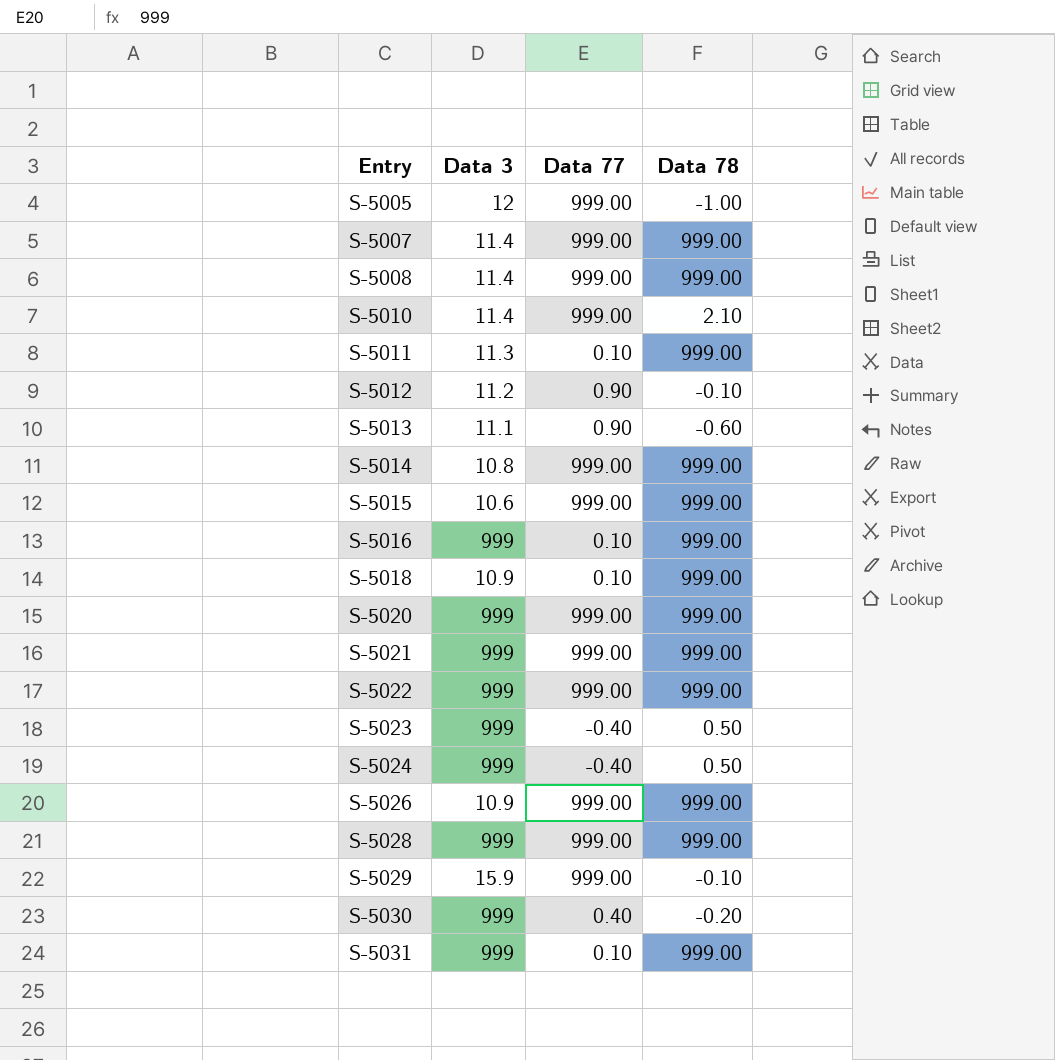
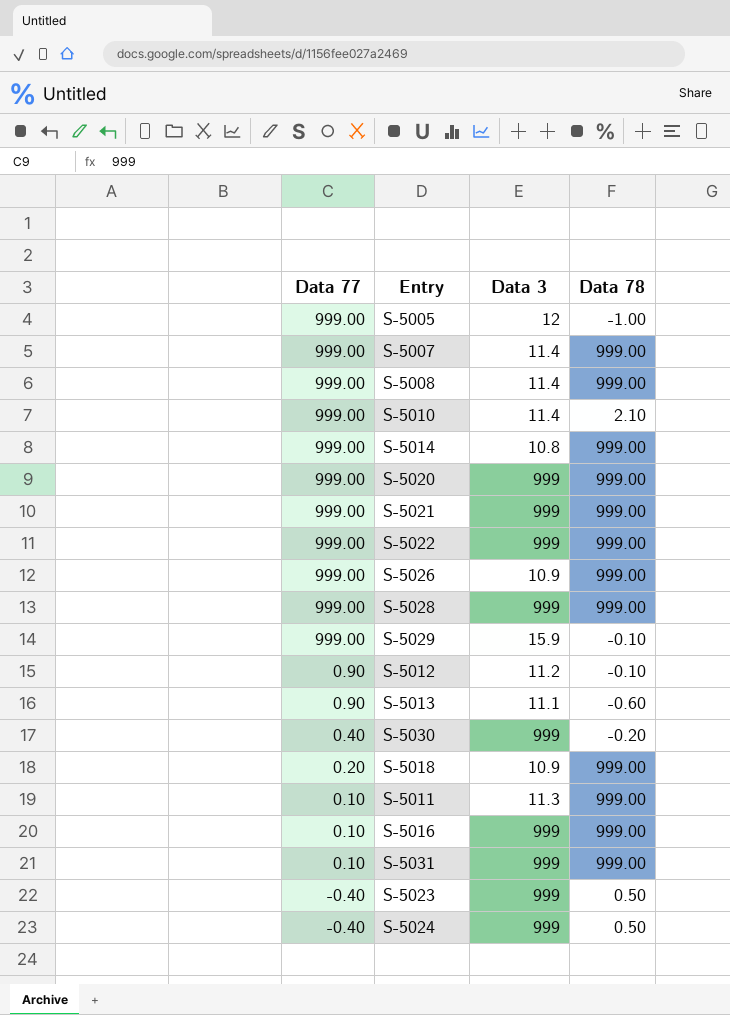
row order: Entry ascending -> Data 77 descending
column Data 77 | position: 3 -> 1
row S-5015: 10.6 | 999.00 | 999.00 -> none
S-5018 | Data 77: 0.10 -> 0.20

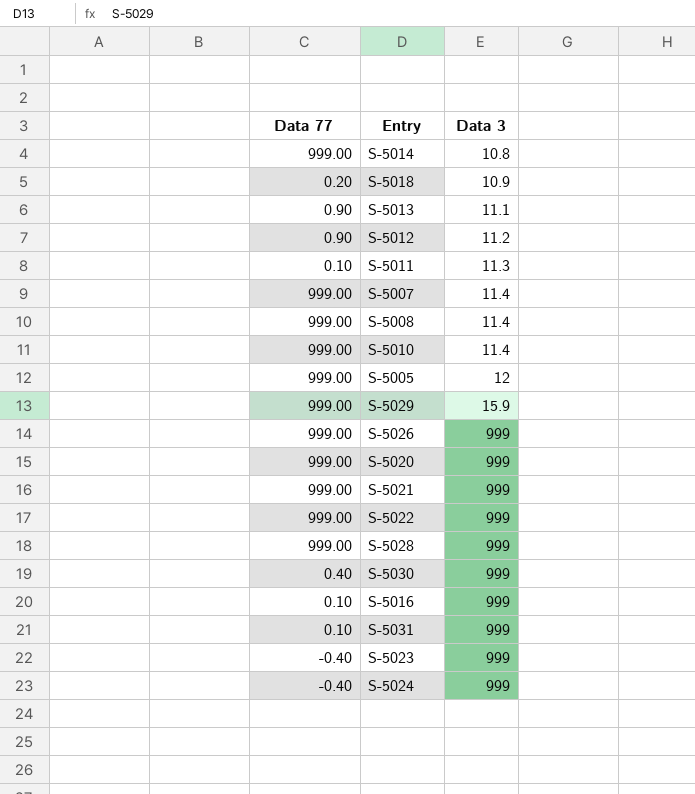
row order: Data 77 descending -> Data 3 ascending
column Data 78 | position: 4 -> none
S-5026 | Data 3: 10.9 -> 999

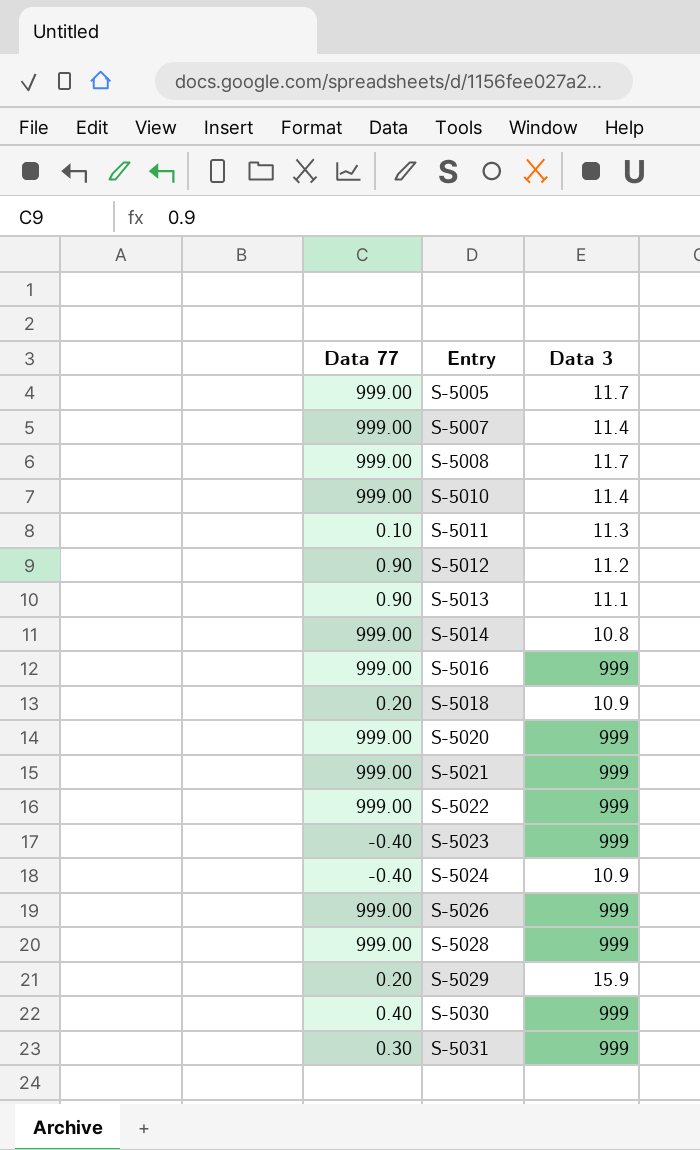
row order: Data 3 ascending -> Entry ascending
S-5005 | Data 3: 12 -> 11.7
S-5008 | Data 3: 11.4 -> 11.7
S-5016 | Data 77: 0.10 -> 999.00
S-5024 | Data 3: 999 -> 10.9
S-5029 | Data 77: 999.00 -> 0.20
S-5031 | Data 77: 0.10 -> 0.30

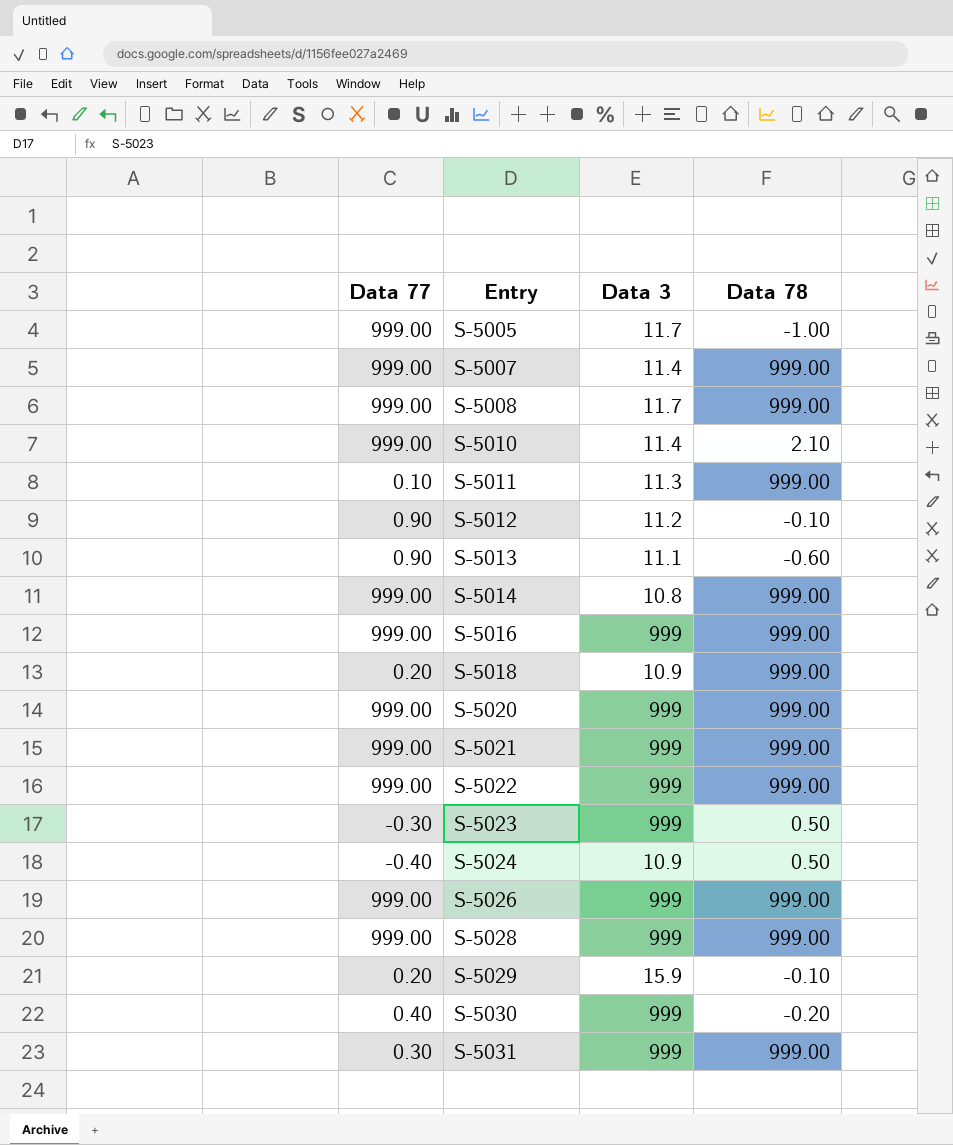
column Data 78 | position: none -> 4
S-5023 | Data 77: -0.40 -> -0.30

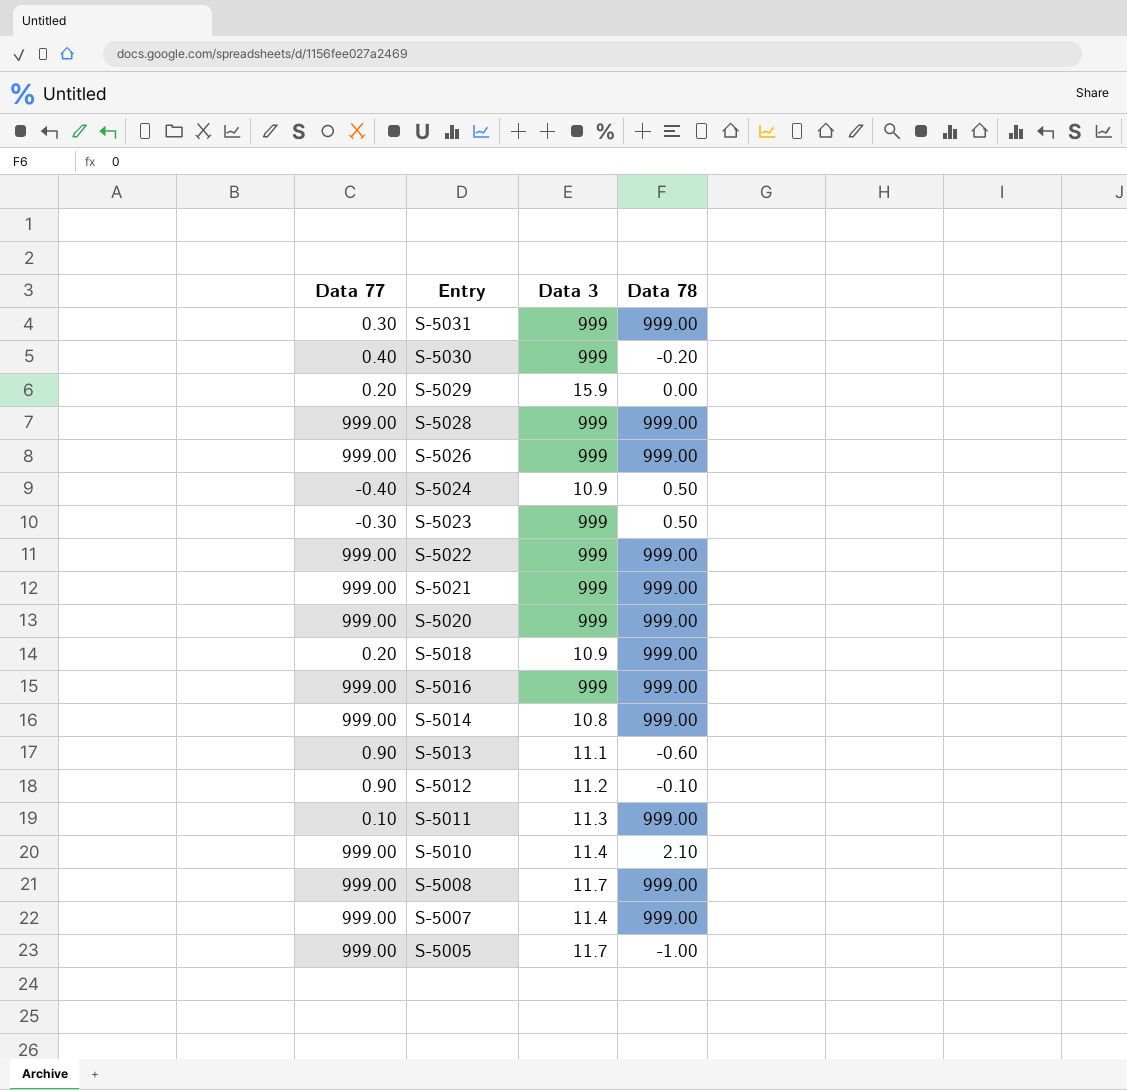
row order: Entry ascending -> Entry descending
S-5029 | Data 78: -0.10 -> 0.00

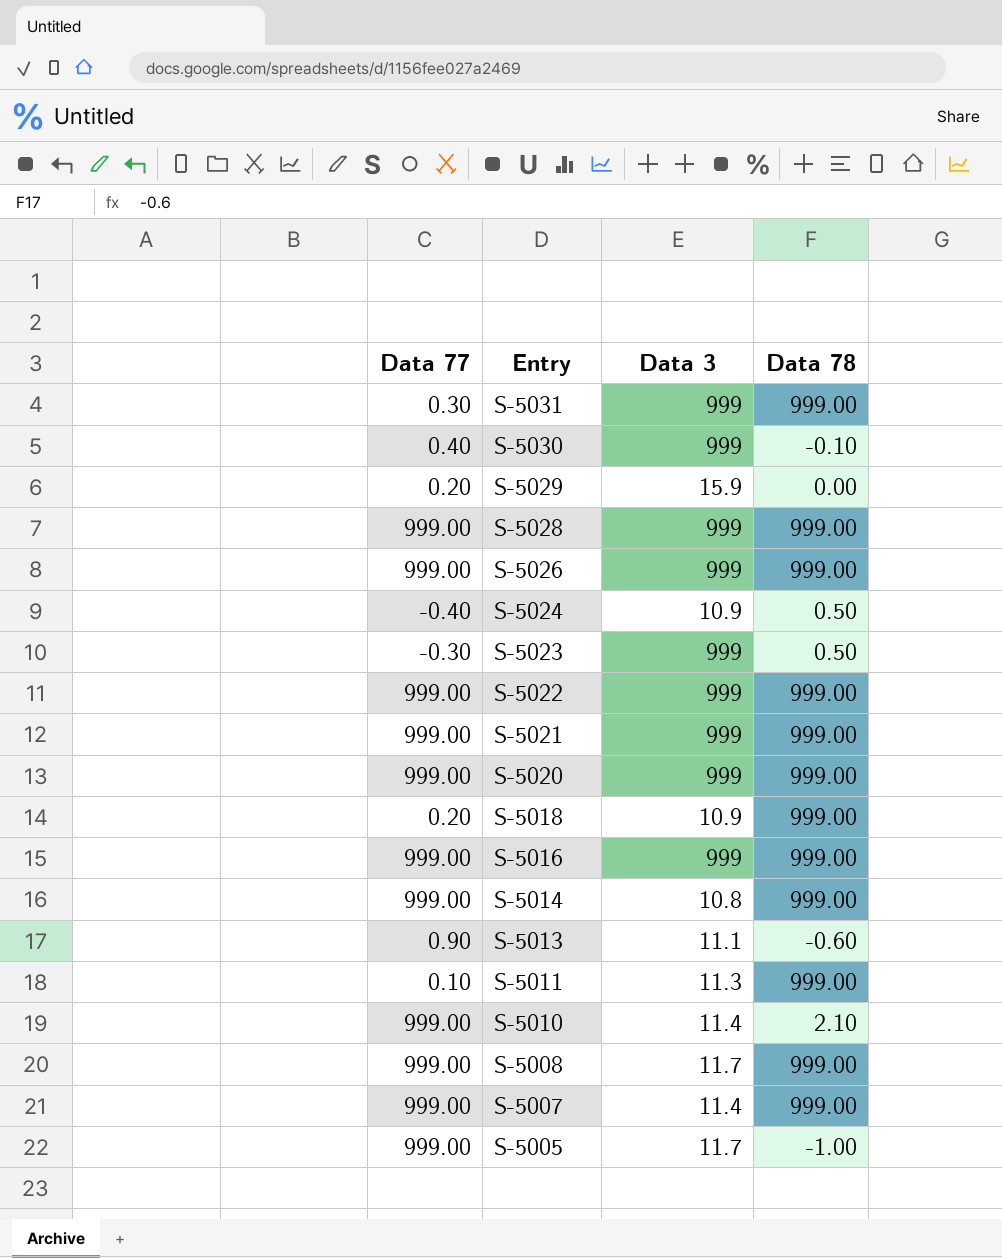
row S-5012: 0.90 | 11.2 | -0.10 -> none
S-5030 | Data 78: -0.20 -> -0.10

